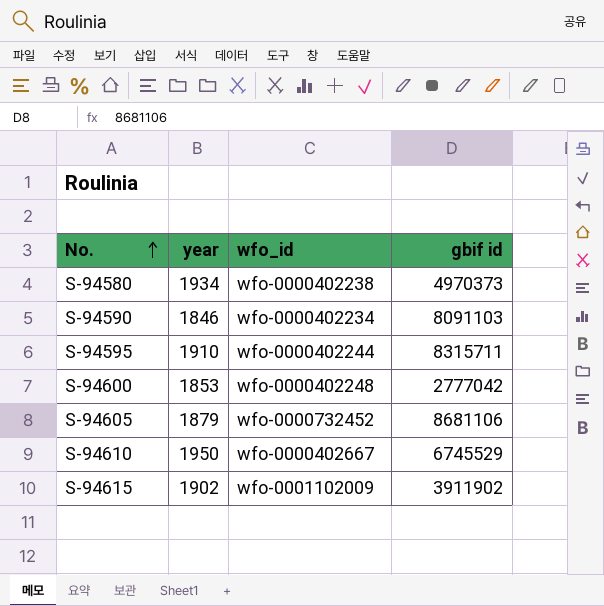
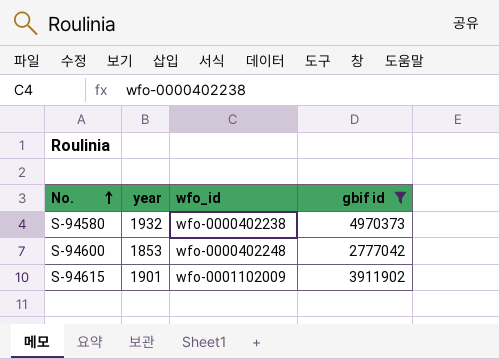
filter: none -> gbif id <= 4970373
S-94580 | year: 1934 -> 1932
S-94615 | year: 1902 -> 1901

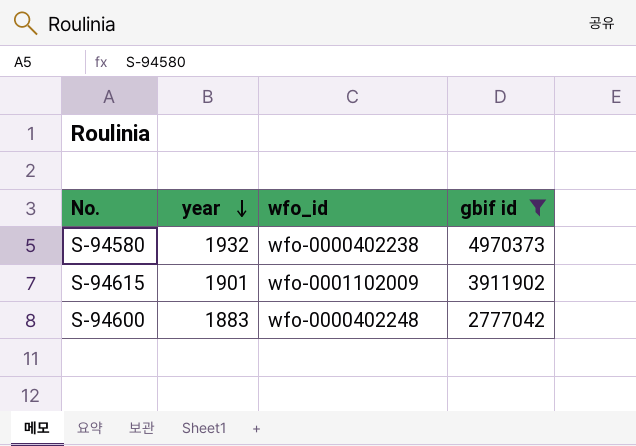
row order: No. ascending -> year descending
S-94600 | year: 1853 -> 1883

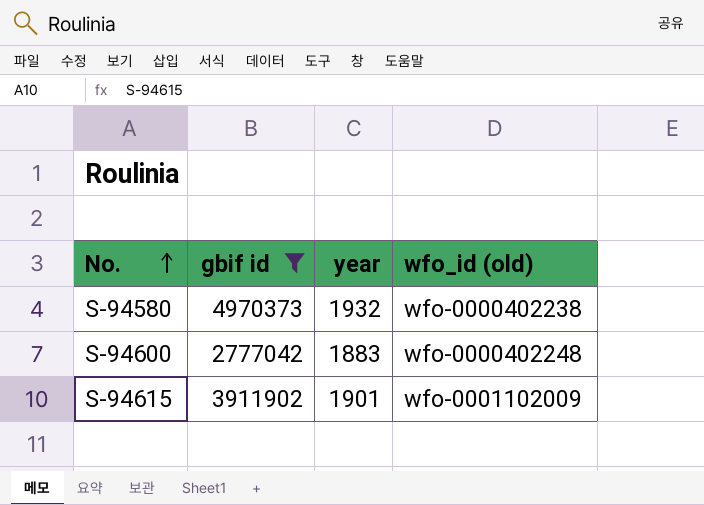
row order: year descending -> No. ascending
column gbif id | position: 4 -> 2
column name: wfo_id -> wfo_id (old)

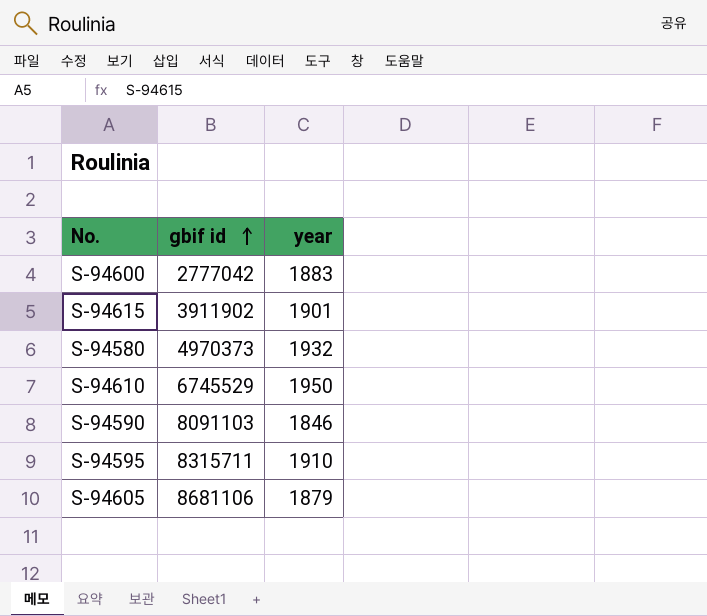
filter: gbif id <= 4970373 -> none
row order: No. ascending -> gbif id ascending
column wfo_id (old) | position: 4 -> none

